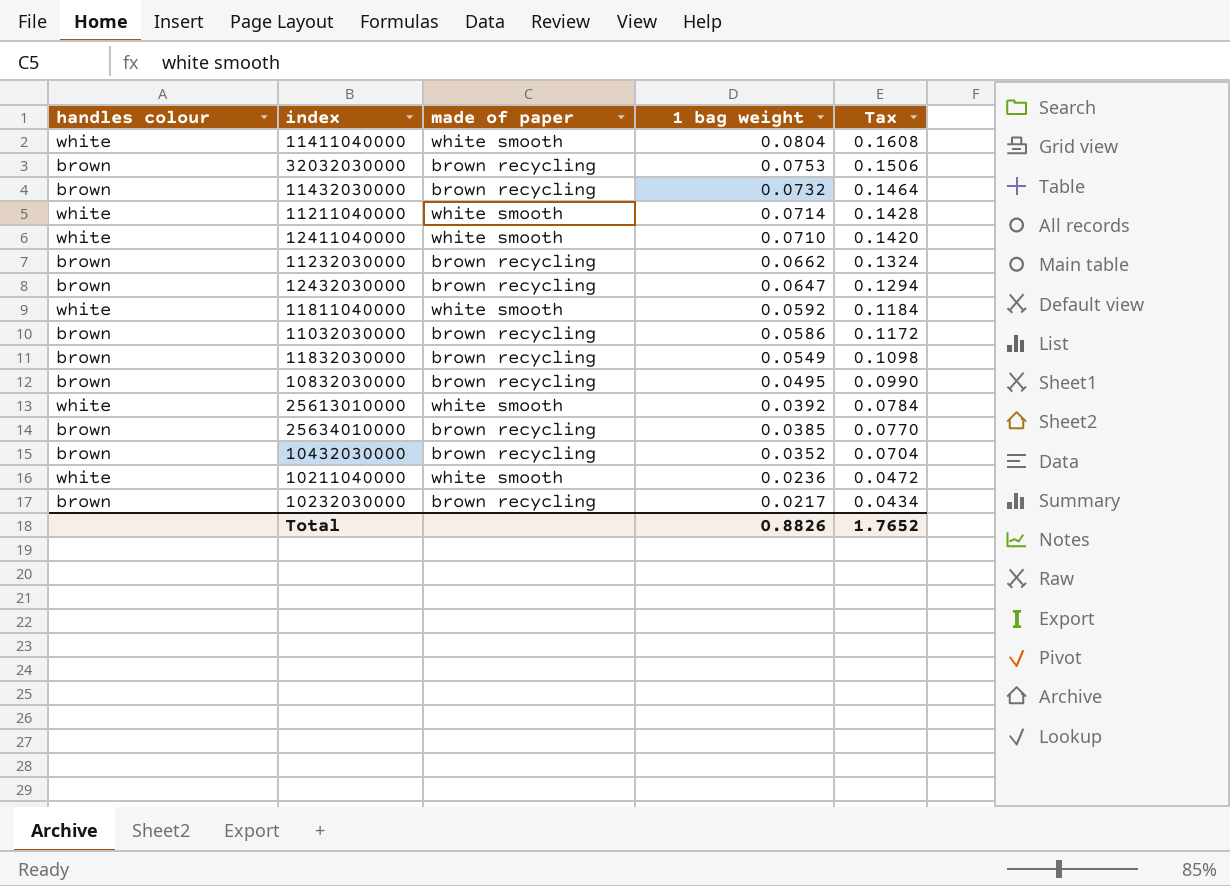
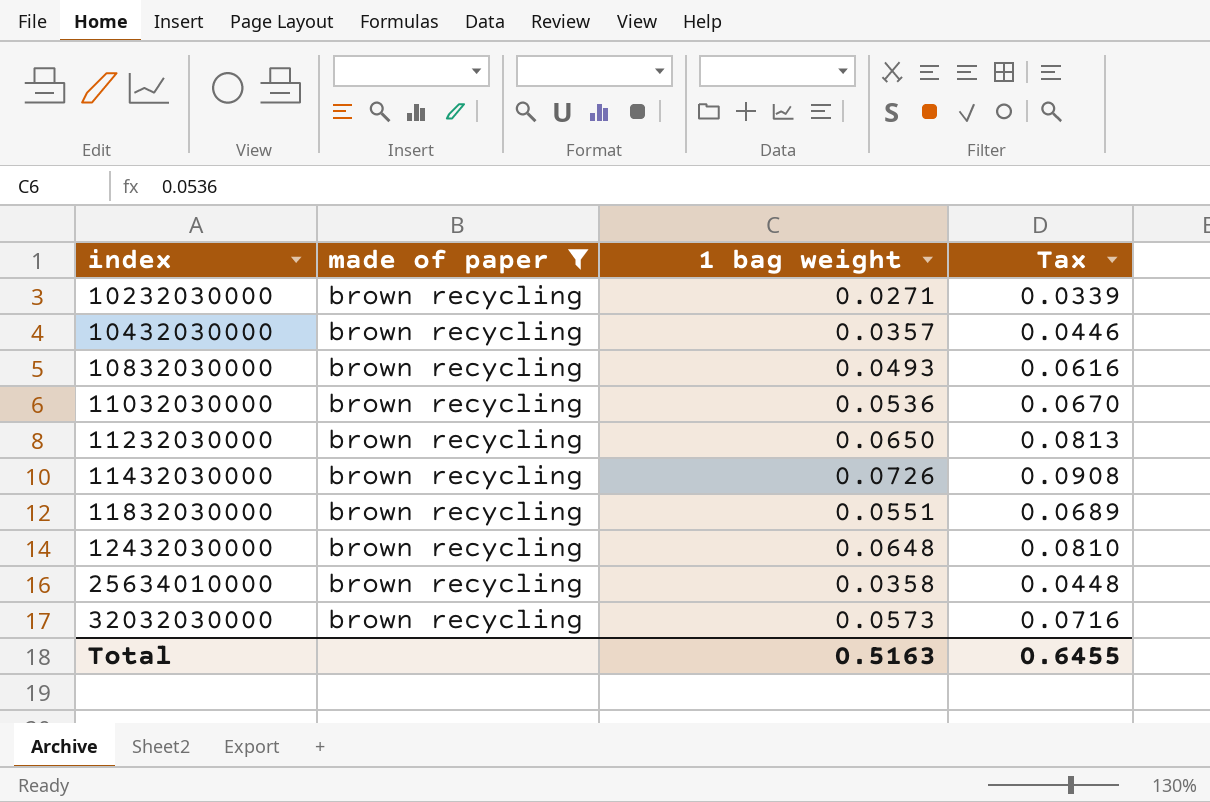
filter: none -> made of paper = brown recycling
row order: 1 bag weight descending -> index ascending
column handles colour | position: 1 -> none
column Tax | formula: [1 bag weight] * 2 -> [1 bag weight] * 1.25
10232030000 | 1 bag weight: 0.0217 -> 0.0271
10432030000 | 1 bag weight: 0.0352 -> 0.0357
10832030000 | 1 bag weight: 0.0495 -> 0.0493
11032030000 | 1 bag weight: 0.0586 -> 0.0536
11232030000 | 1 bag weight: 0.0662 -> 0.0650
11432030000 | 1 bag weight: 0.0732 -> 0.0726
11832030000 | 1 bag weight: 0.0549 -> 0.0551
12432030000 | 1 bag weight: 0.0647 -> 0.0648
25634010000 | 1 bag weight: 0.0385 -> 0.0358
32032030000 | 1 bag weight: 0.0753 -> 0.0573
Total | 1 bag weight: 0.8826 -> 0.5163
Total | Tax: 1.7652 -> 0.6455

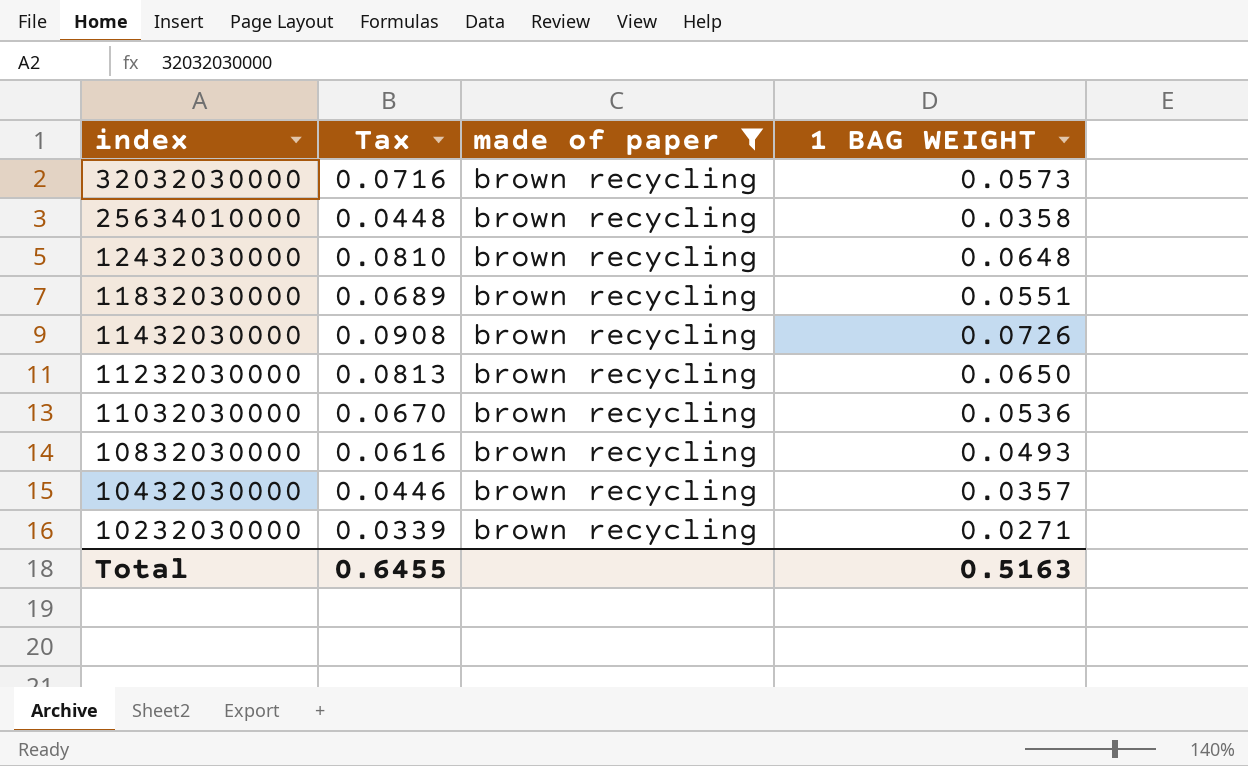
row order: index ascending -> index descending
column Tax | position: 4 -> 2
column name: 1 bag weight -> 1 BAG WEIGHT

